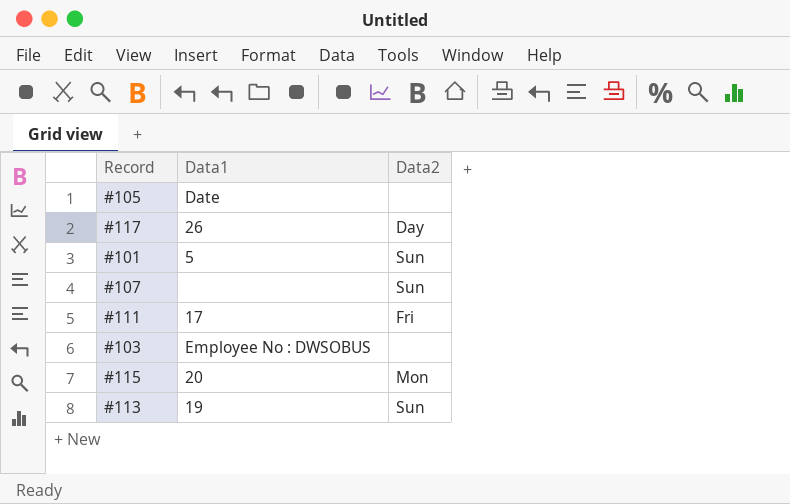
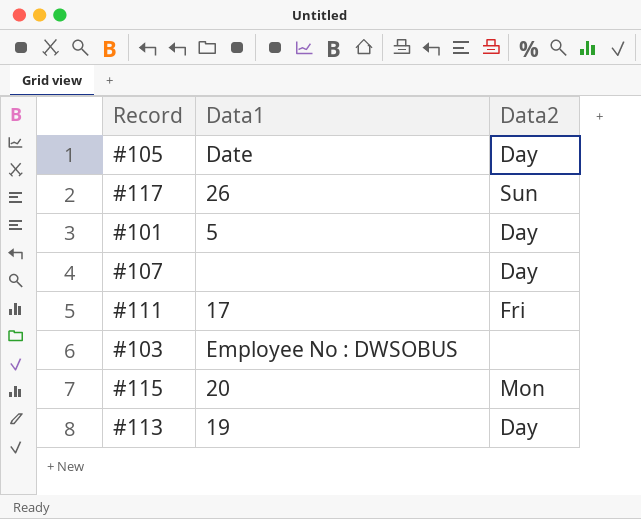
#105 | Data2: none -> Day
#117 | Data2: Day -> Sun
#101 | Data2: Sun -> Day
#107 | Data2: Sun -> Day
#113 | Data2: Sun -> Day

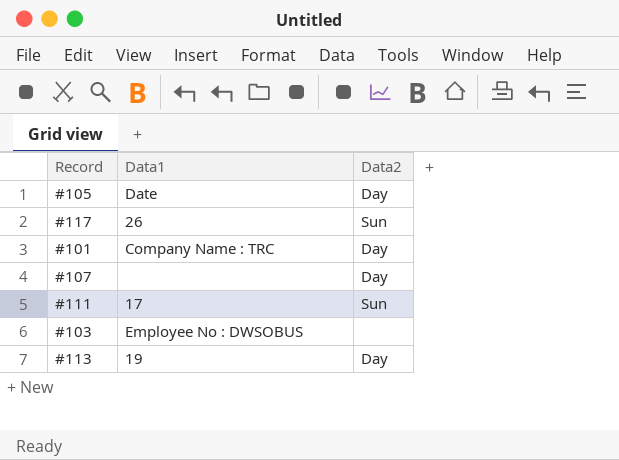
row #115: 20 | Mon -> none
#101 | Data1: 5 -> Company Name : TRC
#111 | Data2: Fri -> Sun

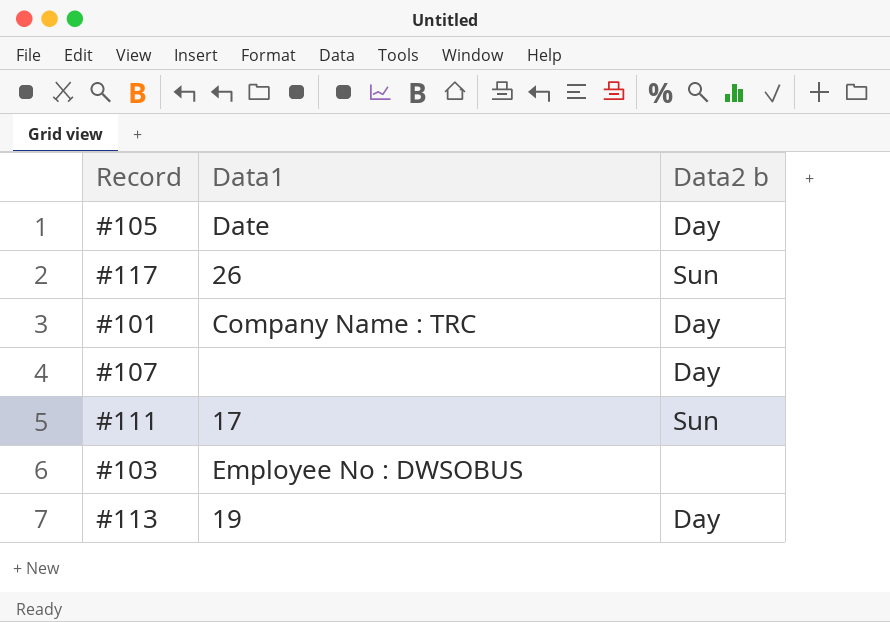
column name: Data2 -> Data2 b

